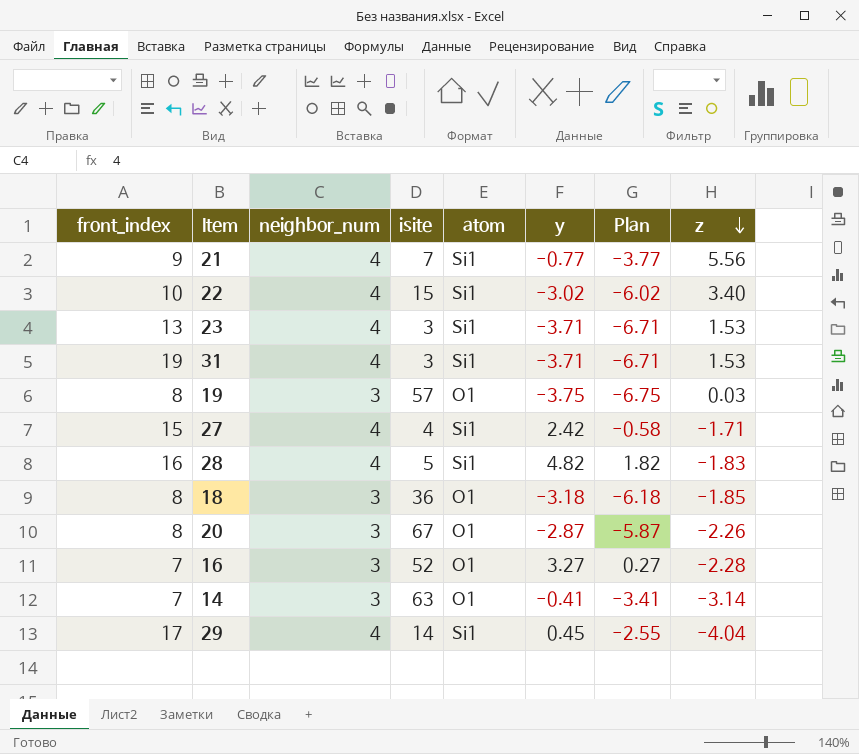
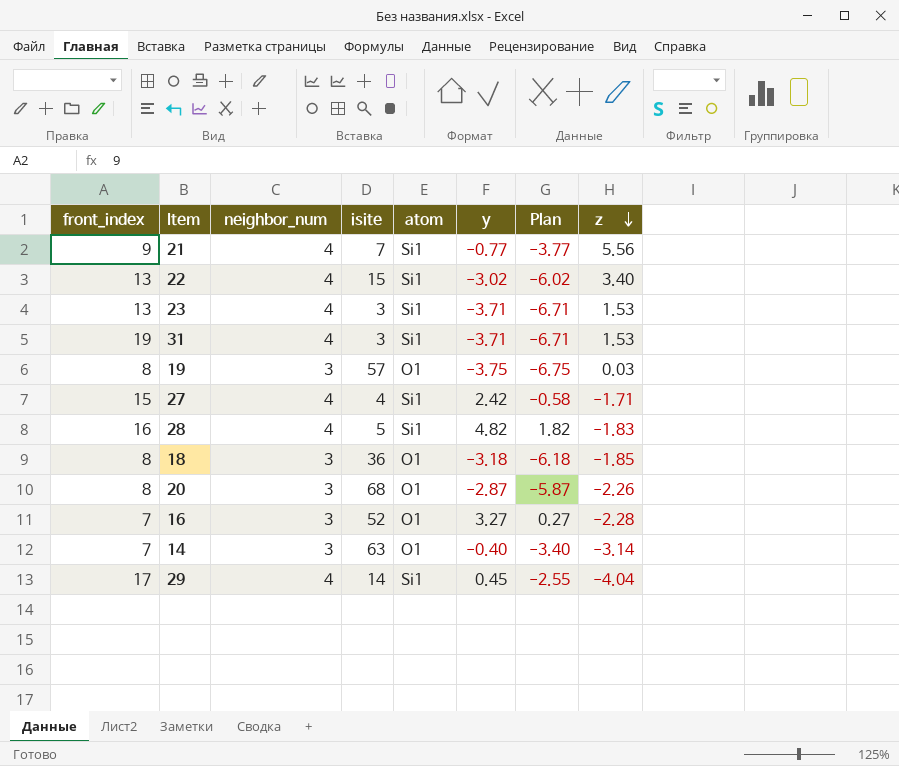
22 | front_index: 10 -> 13
20 | isite: 67 -> 68
14 | y: -0.41 -> -0.40
14 | Plan: -3.41 -> -3.40

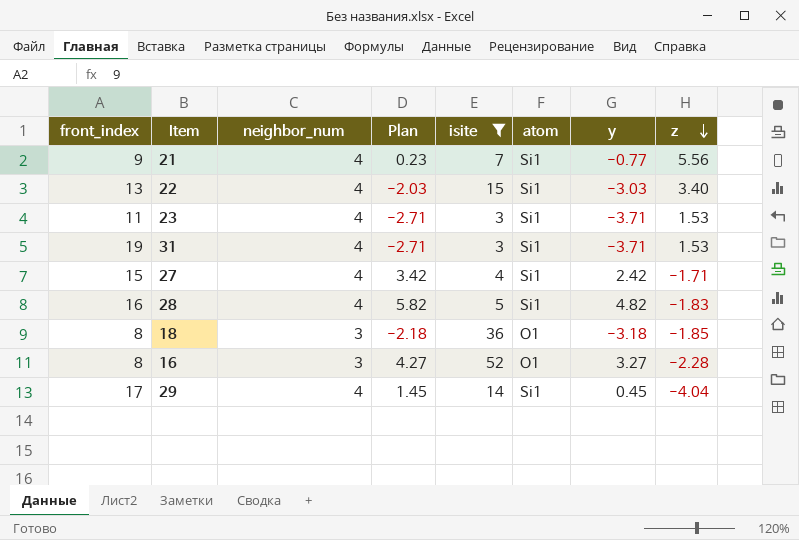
filter: none -> isite <= 52
column Plan | formula: [y] - 3 -> [y] + 1
column Plan | position: 7 -> 4
22 | y: -3.02 -> -3.03
23 | front_index: 13 -> 11
16 | front_index: 7 -> 8

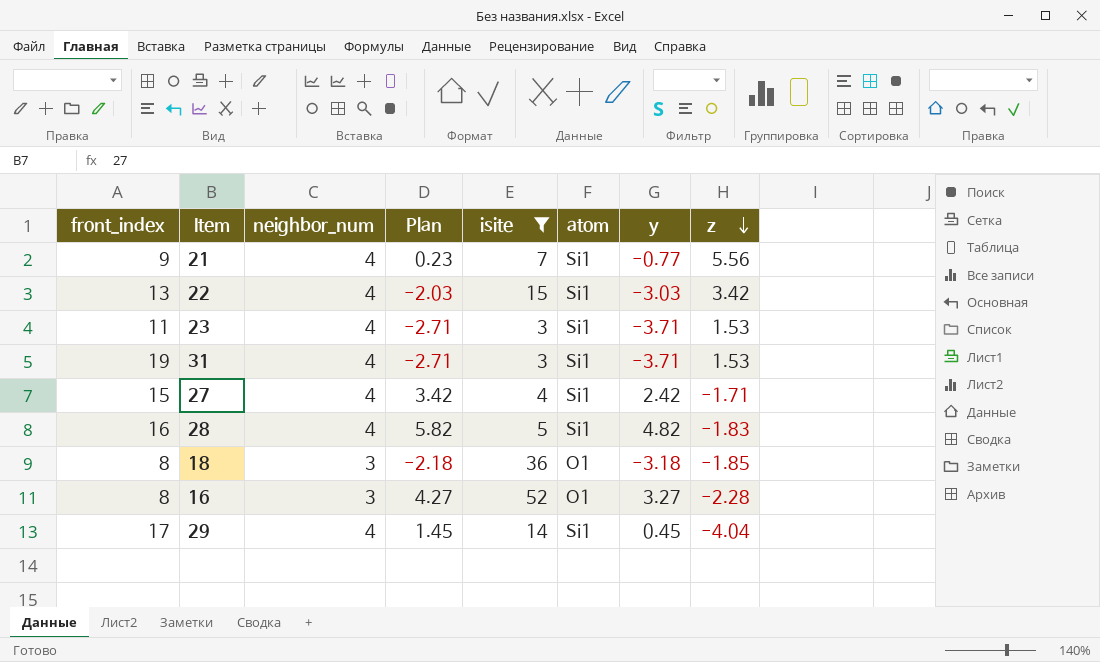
22 | z: 3.40 -> 3.42

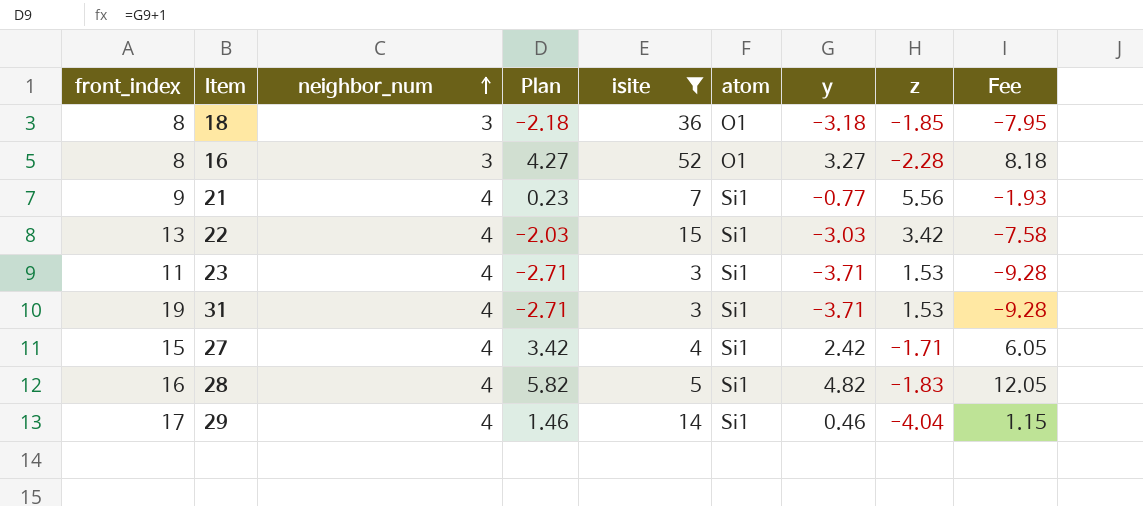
row order: z descending -> neighbor_num ascending
column Fee | formula: none -> [y] * 2.5
29 | Plan: 1.45 -> 1.46
29 | y: 0.45 -> 0.46

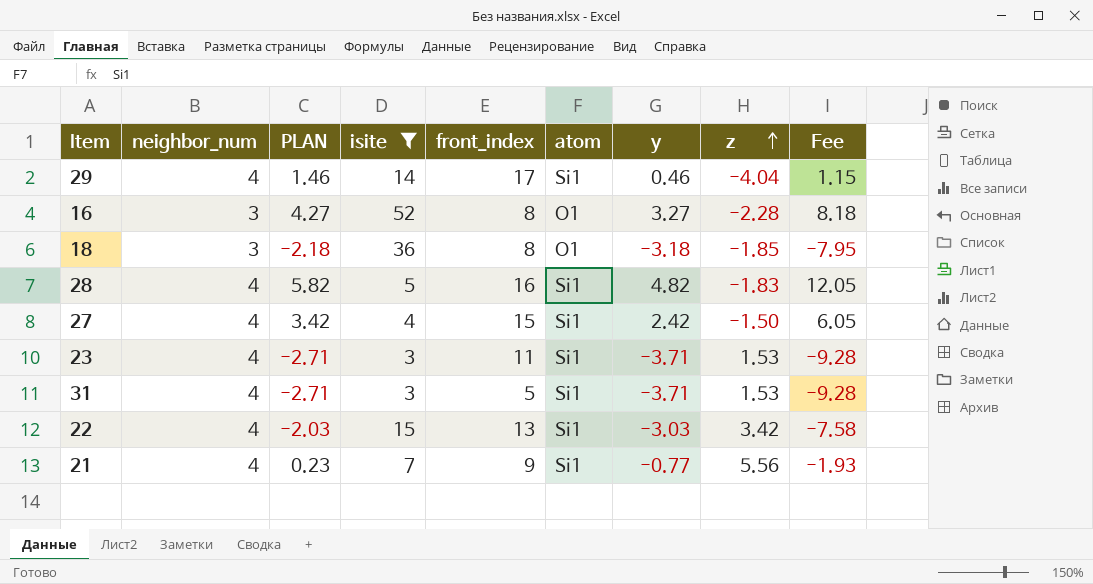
row order: neighbor_num ascending -> z ascending
column name: Plan -> PLAN
column front_index | position: 1 -> 5
27 | z: -1.71 -> -1.50
31 | front_index: 19 -> 5

